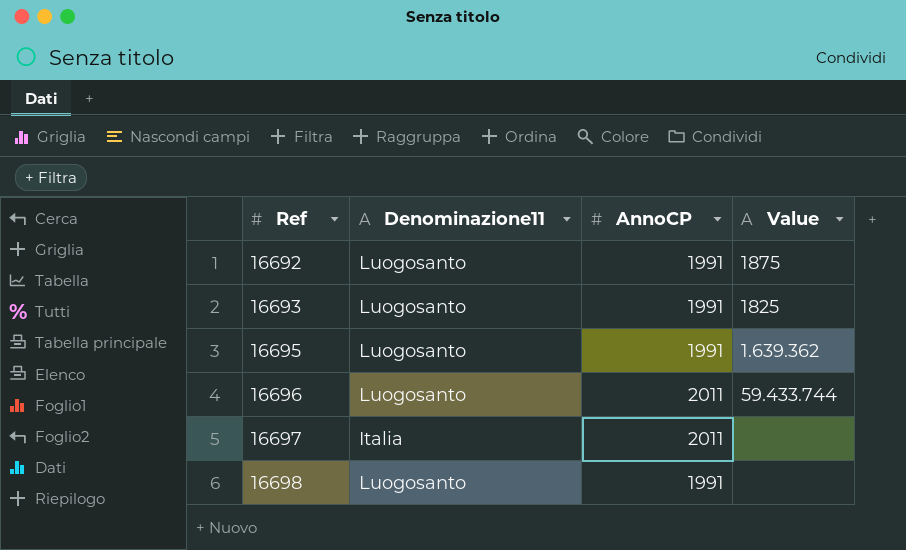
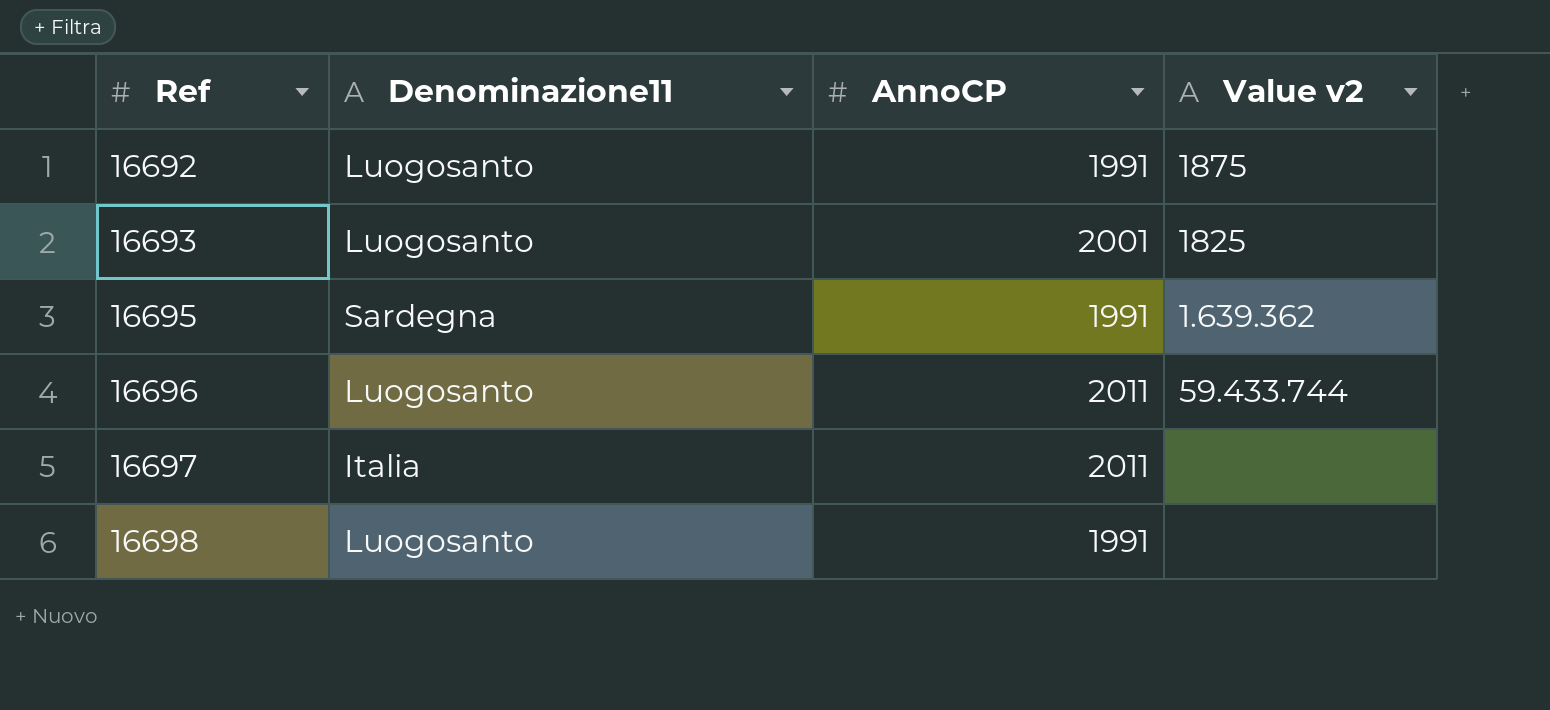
column name: Value -> Value v2
16693 | AnnoCP: 1991 -> 2001
16695 | Denominazione11: Luogosanto -> Sardegna

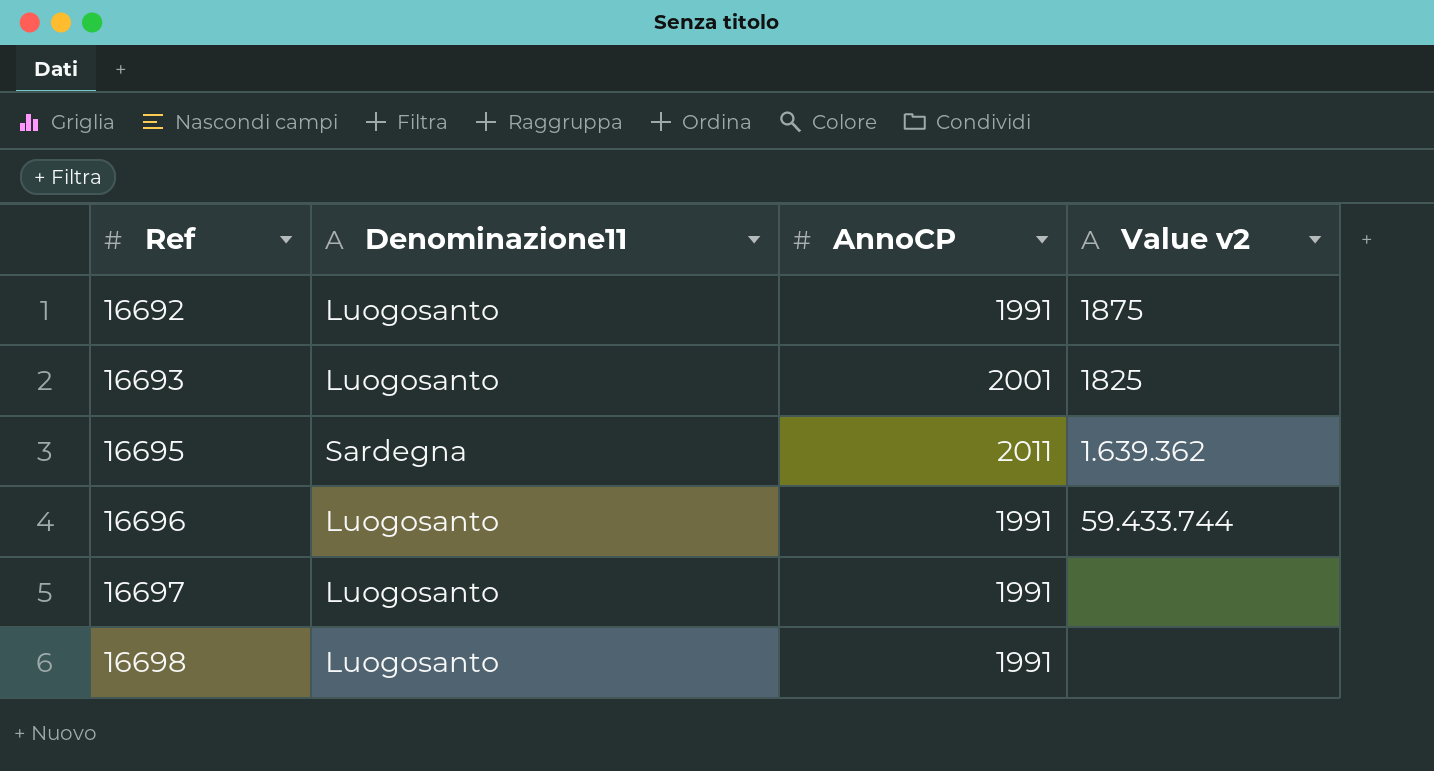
16695 | AnnoCP: 1991 -> 2011
16696 | AnnoCP: 2011 -> 1991
16697 | Denominazione11: Italia -> Luogosanto
16697 | AnnoCP: 2011 -> 1991

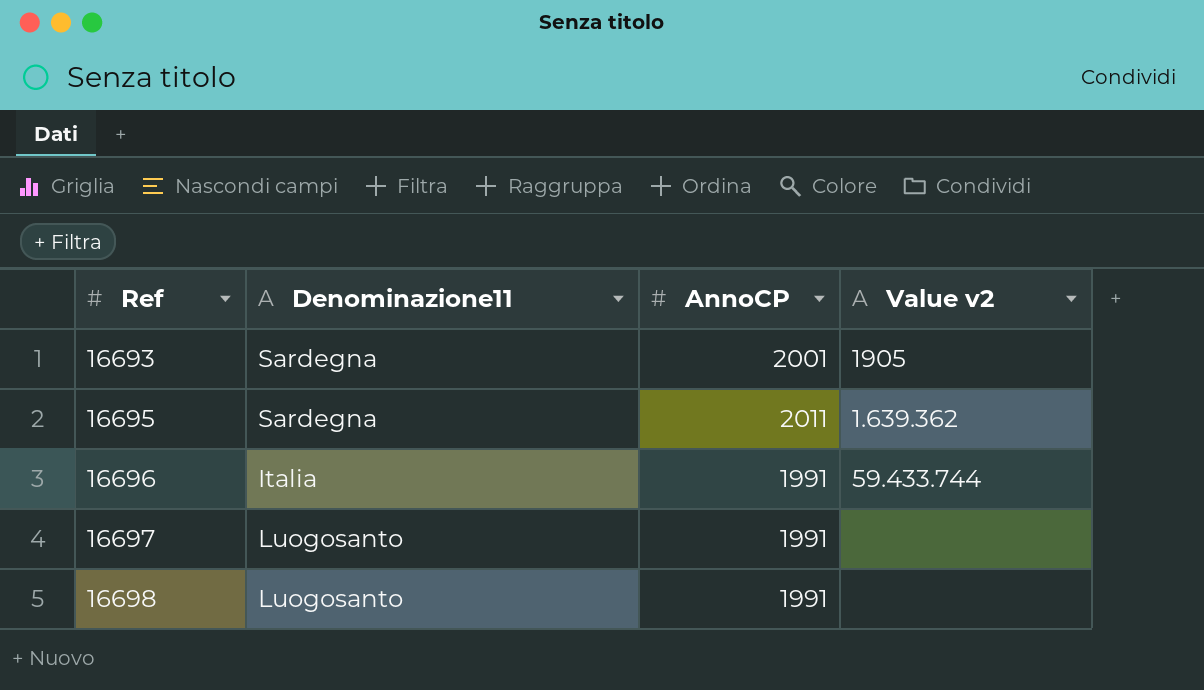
row 16692: Luogosanto | 1991 | 1875 -> none
16693 | Denominazione11: Luogosanto -> Sardegna
16693 | Value v2: 1825 -> 1905
16696 | Denominazione11: Luogosanto -> Italia

